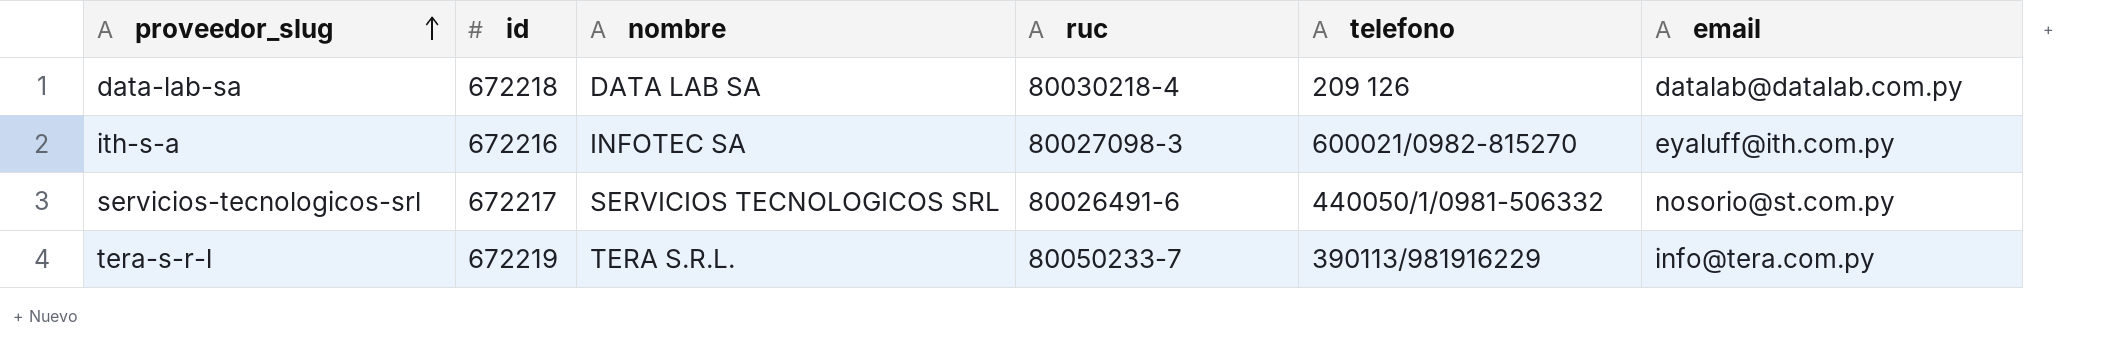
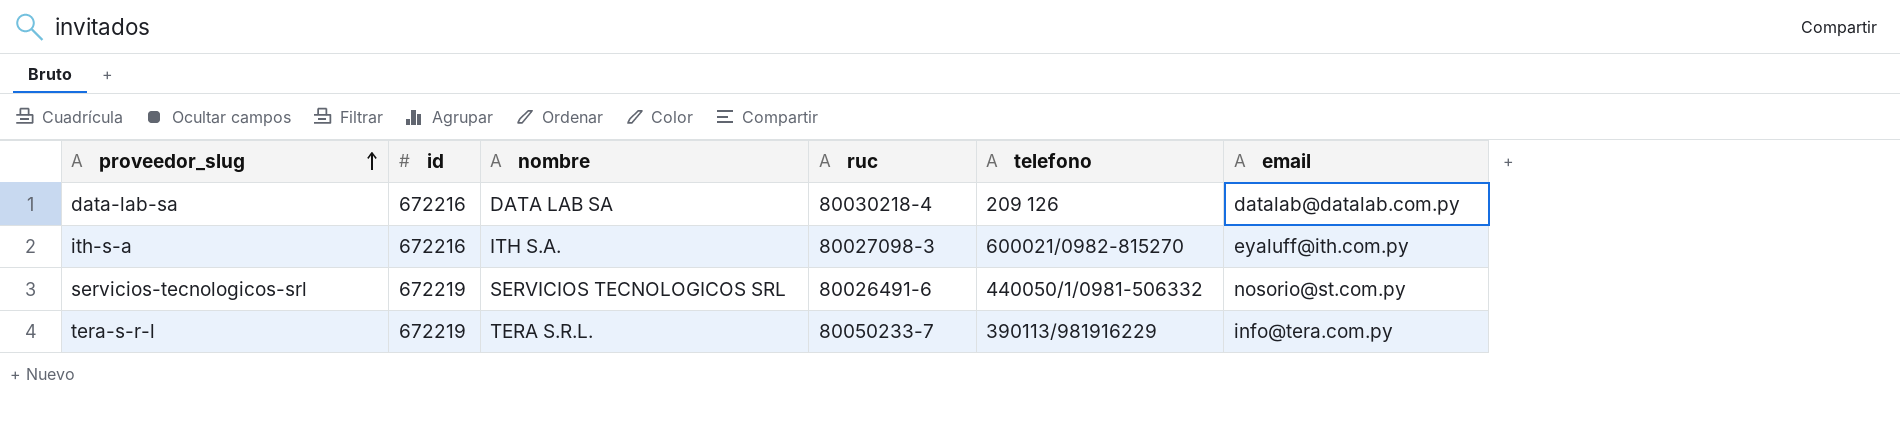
data-lab-sa | id: 672218 -> 672216
ith-s-a | nombre: INFOTEC SA -> ITH S.A.
servicios-tecnologicos-srl | id: 672217 -> 672219

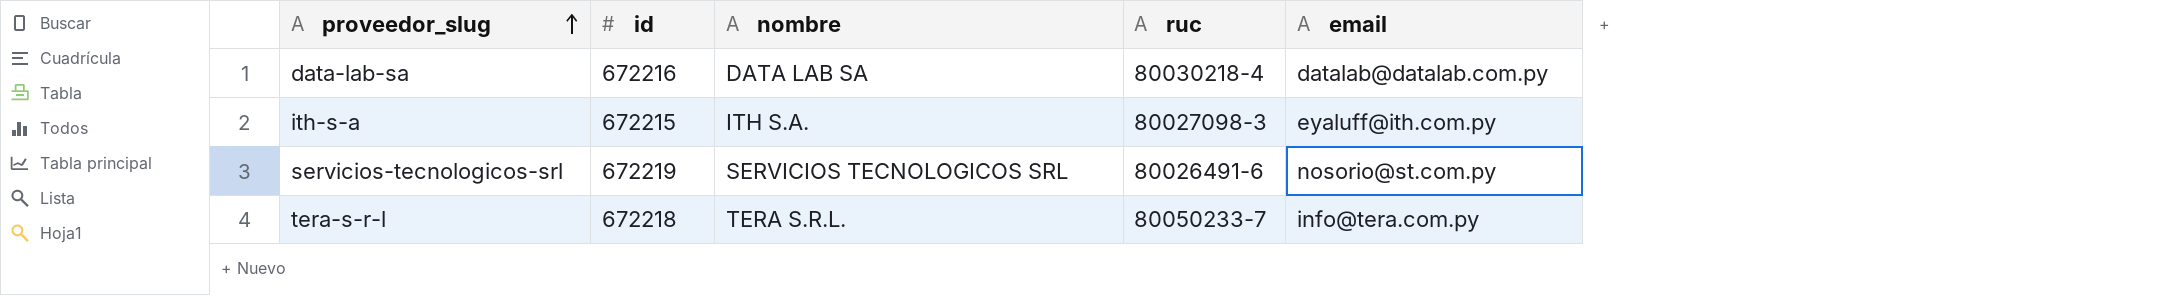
column telefono | position: 5 -> none
ith-s-a | id: 672216 -> 672215
tera-s-r-l | id: 672219 -> 672218

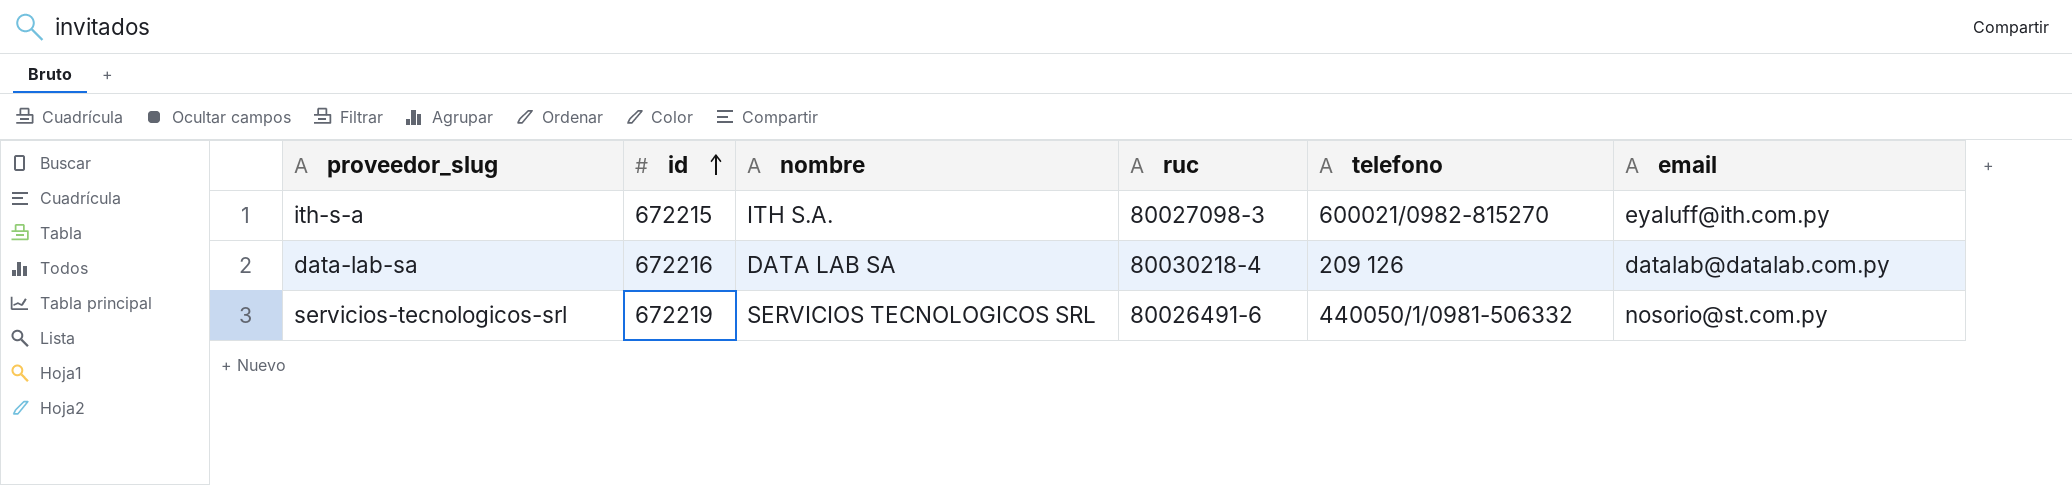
row order: proveedor_slug ascending -> id ascending
column telefono | position: none -> 5
row tera-s-r-l: 672218 | TERA S.R.L. | 80050233-7 | info@tera.com.py -> none

